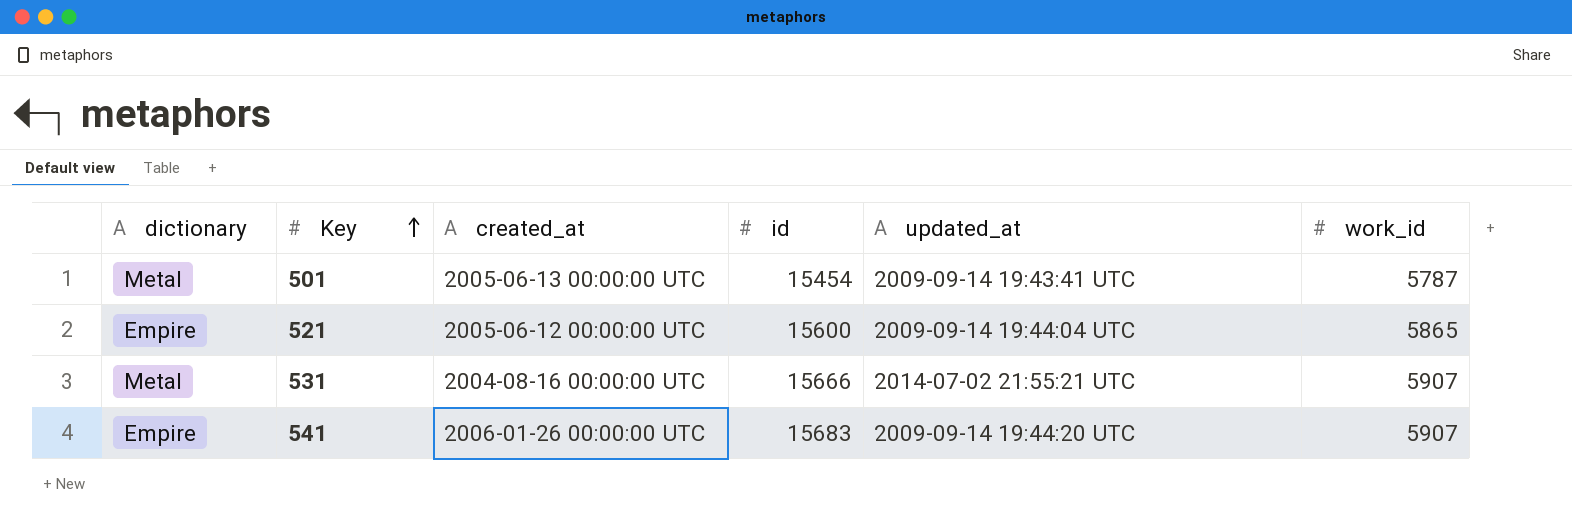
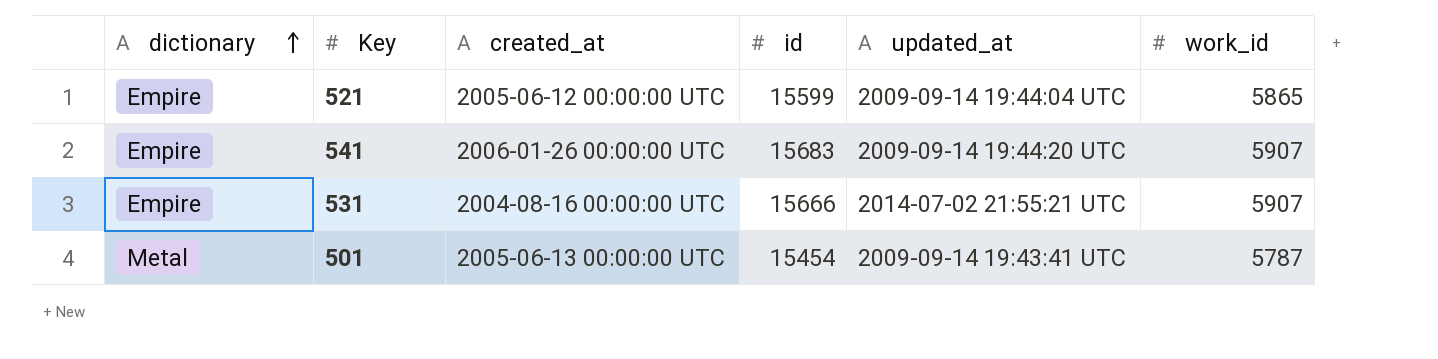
row order: Key ascending -> dictionary ascending
521 | id: 15600 -> 15599
531 | dictionary: Metal -> Empire

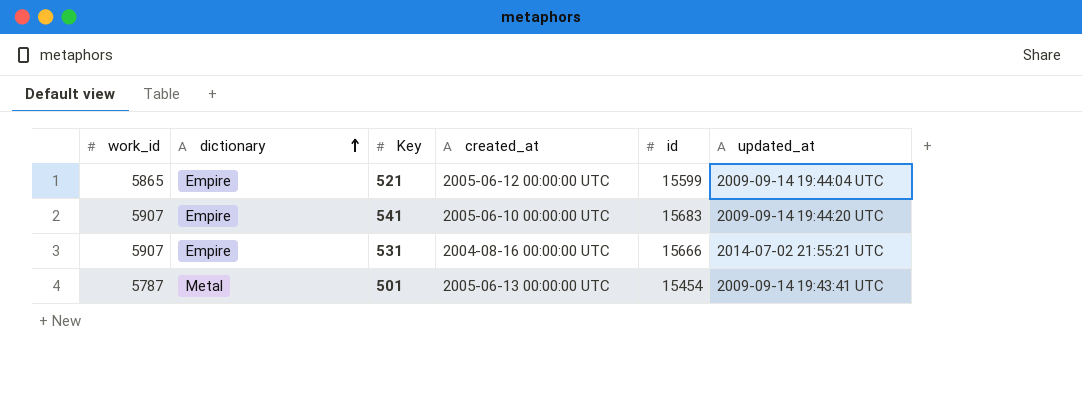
column work_id | position: 6 -> 1
541 | created_at: 2006-01-26 00:00:00 UTC -> 2005-06-10 00:00:00 UTC

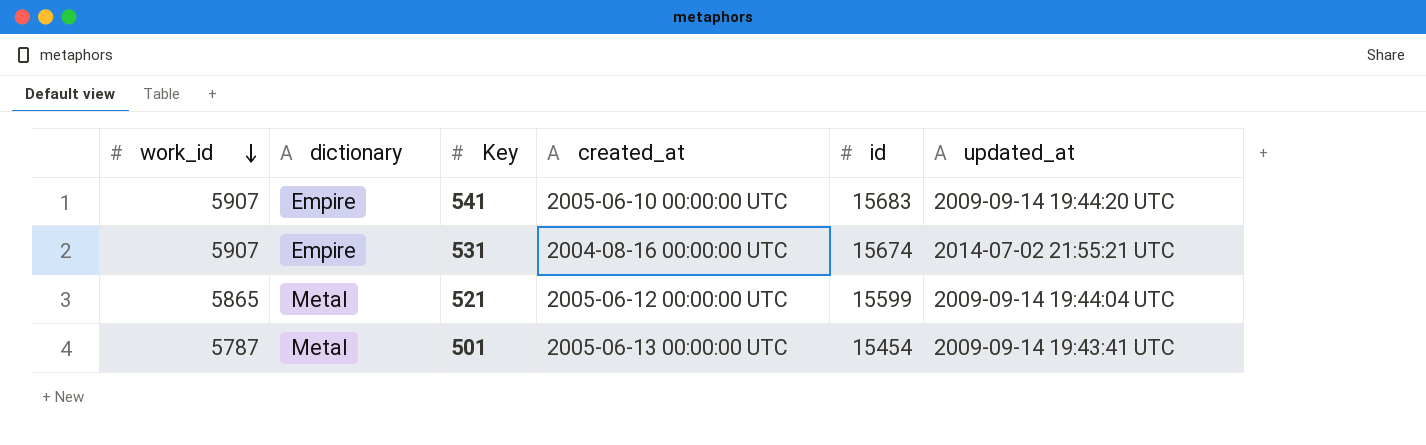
row order: dictionary ascending -> work_id descending
531 | id: 15666 -> 15674
521 | dictionary: Empire -> Metal

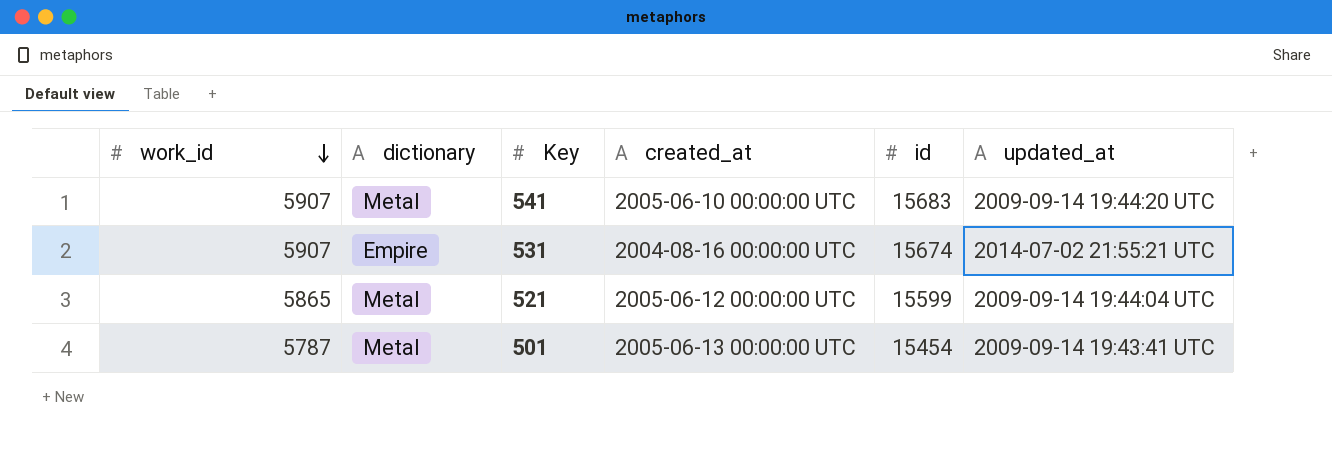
541 | dictionary: Empire -> Metal

